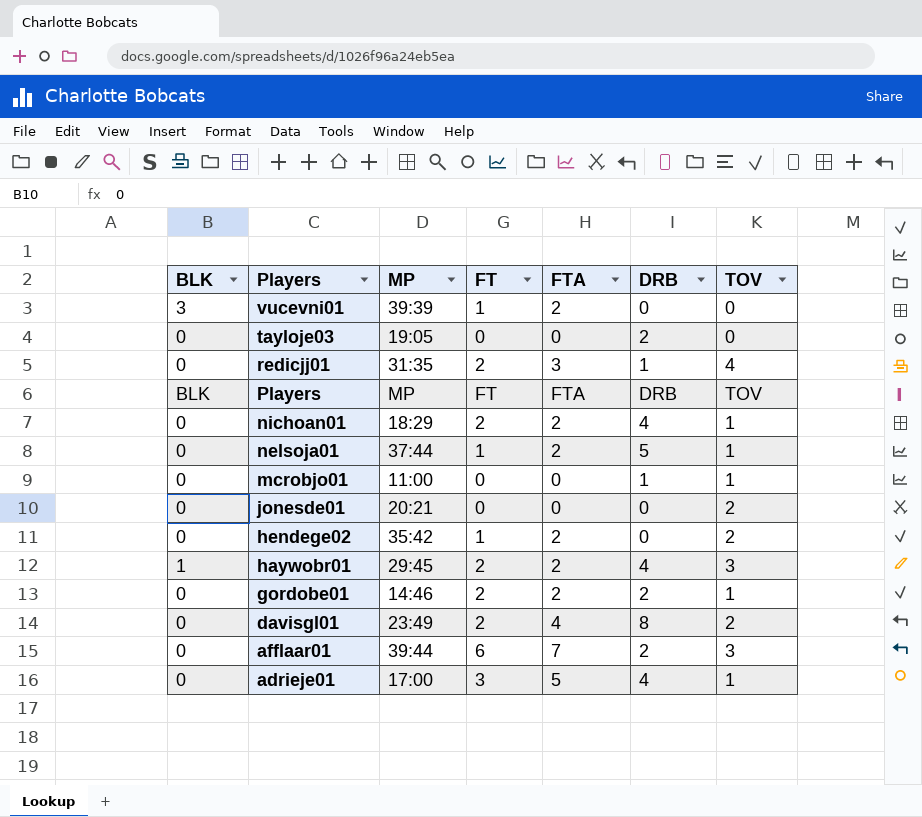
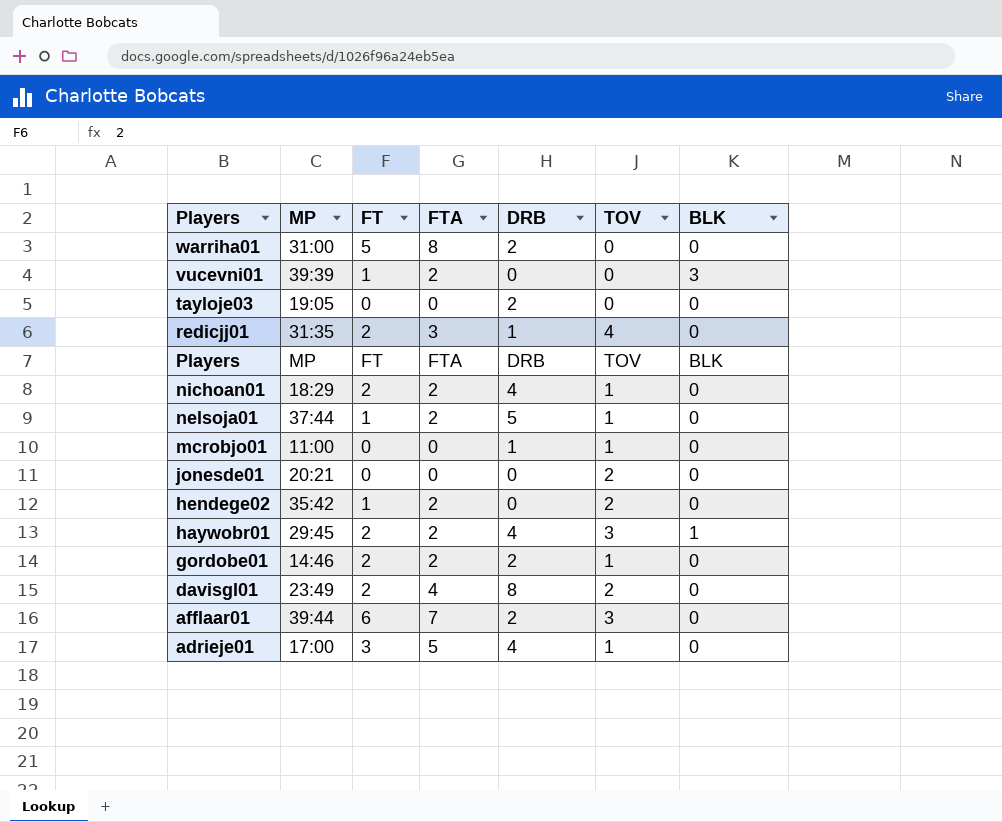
column BLK | position: 1 -> 7
row warriha01: none -> 31:00 | 5 | 8 | 2 | 0 | 0

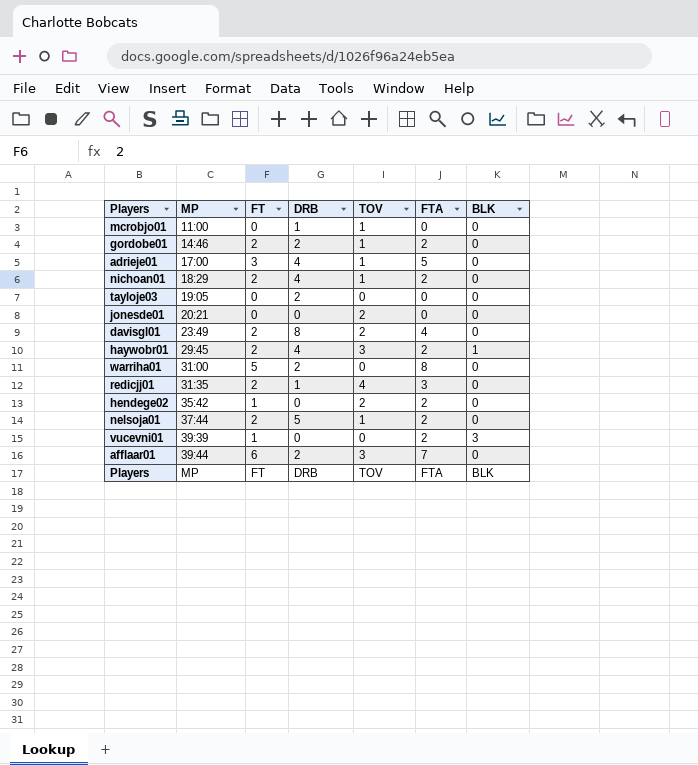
row order: Players descending -> MP ascending
column FTA | position: 4 -> 6
nelsoja01 | FT: 1 -> 2

